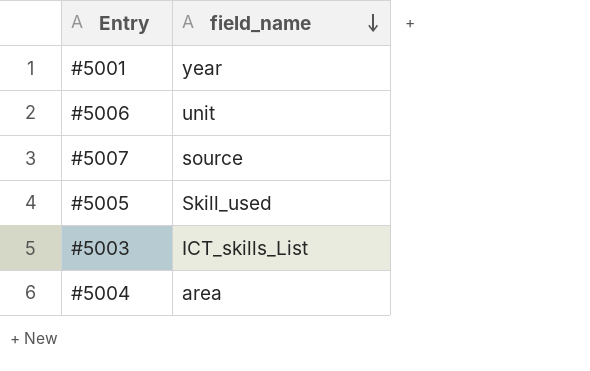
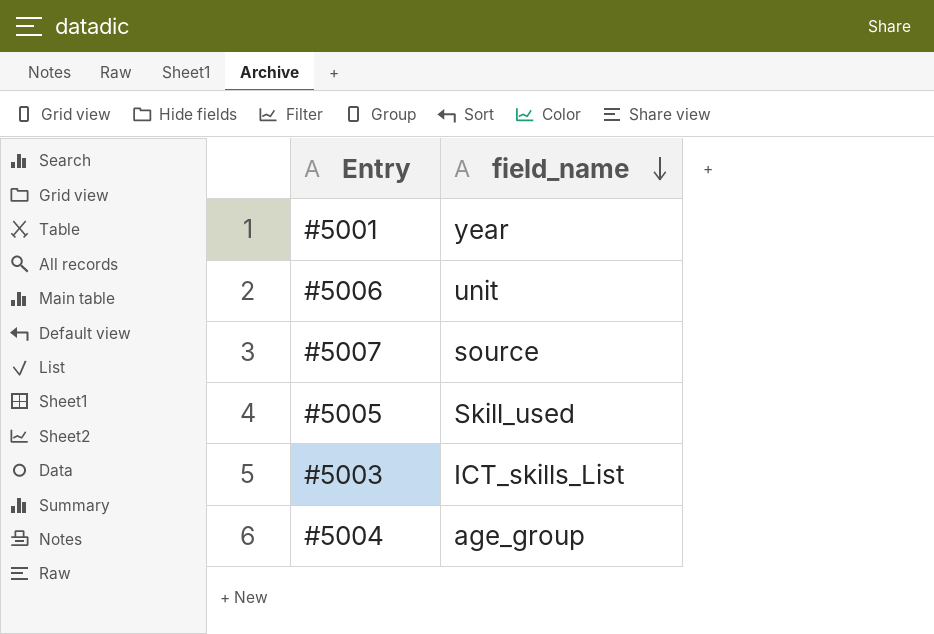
#5004 | field_name: area -> age_group

